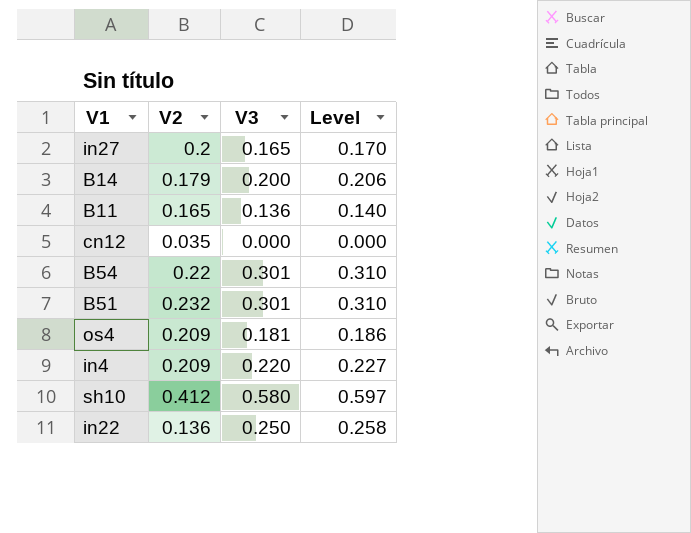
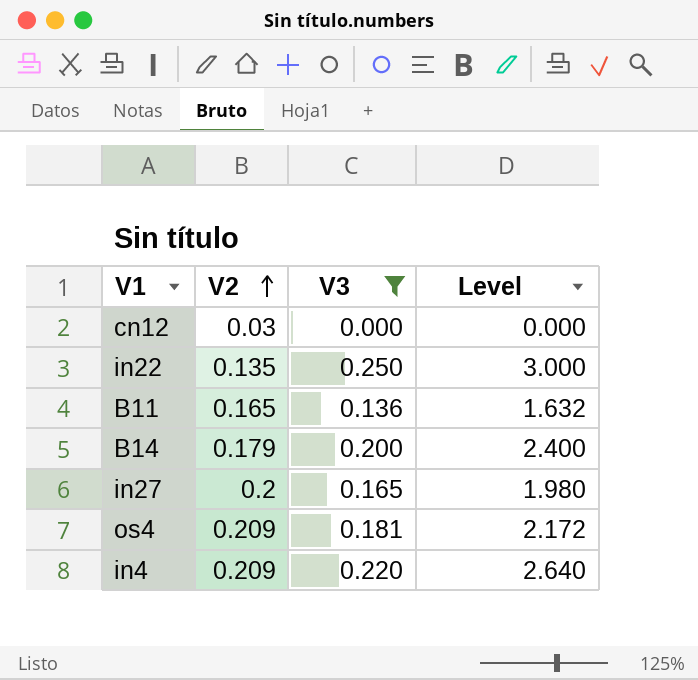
filter: none -> V3 <= 0.250
row order: none -> V2 ascending
column Level | formula: [V3] * 1.03 -> [V3] * 12
cn12 | V2: 0.035 -> 0.03
in22 | V2: 0.136 -> 0.135

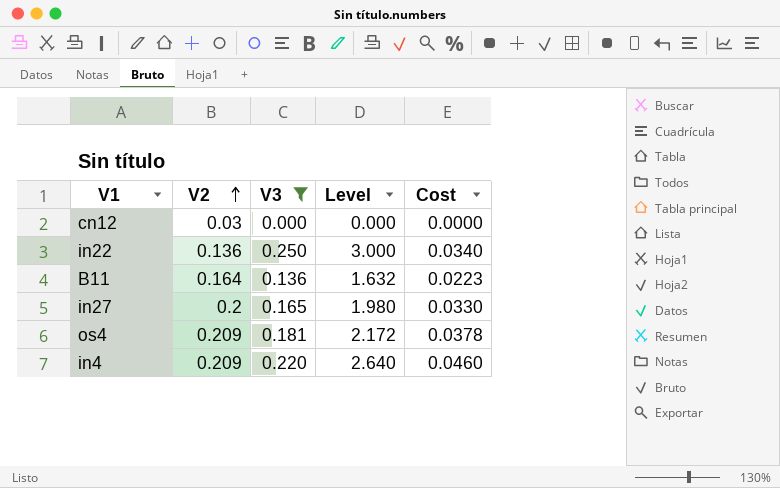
column Cost | formula: none -> [V2] * [V3]
row B14: 0.179 | 0.200 | 2.400 -> none
in22 | V2: 0.135 -> 0.136
B11 | V2: 0.165 -> 0.164

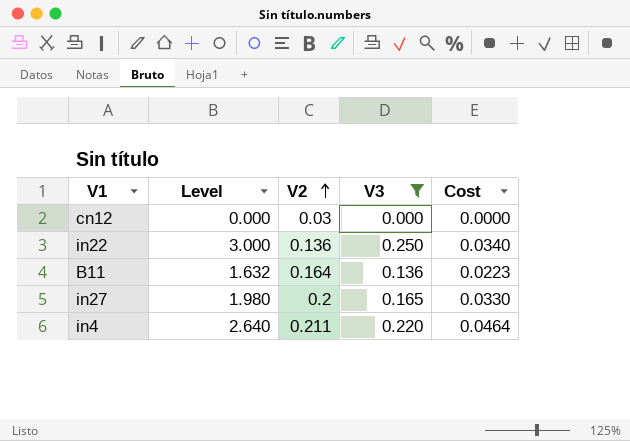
column Level | position: 4 -> 2
row os4: 0.209 | 0.181 | 2.172 | 0.0378 -> none
in4 | V2: 0.209 -> 0.211
in4 | Cost: 0.0460 -> 0.0464

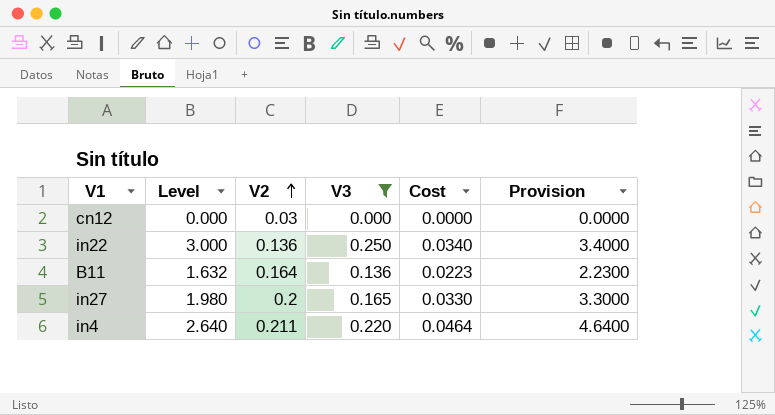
column Provision | formula: none -> [Cost] * 100

